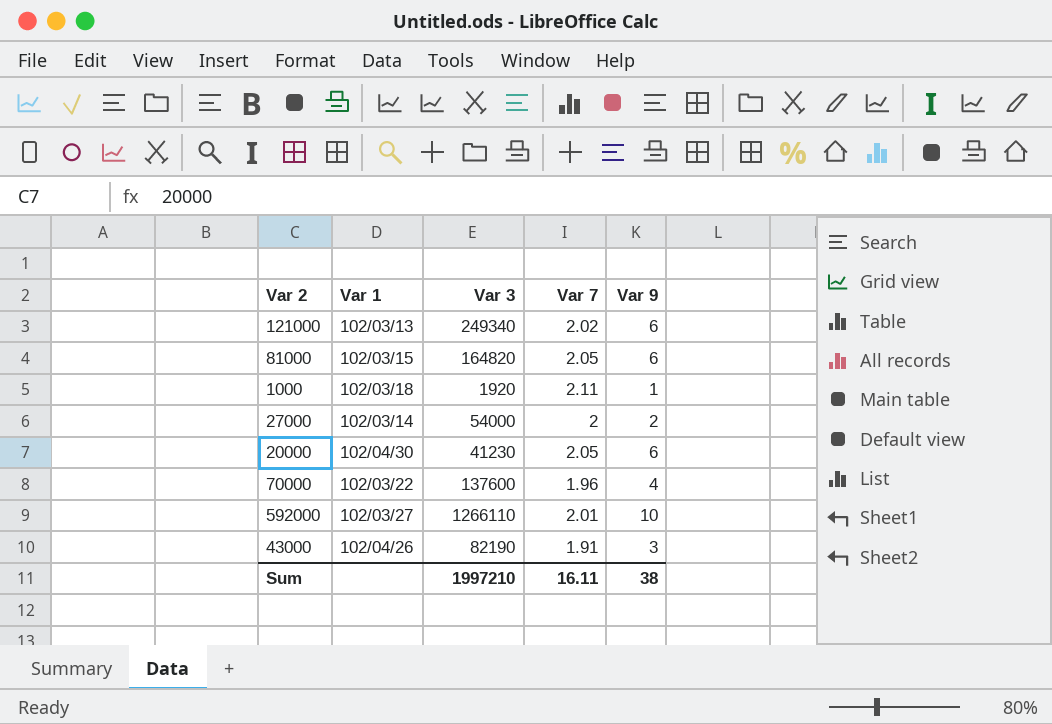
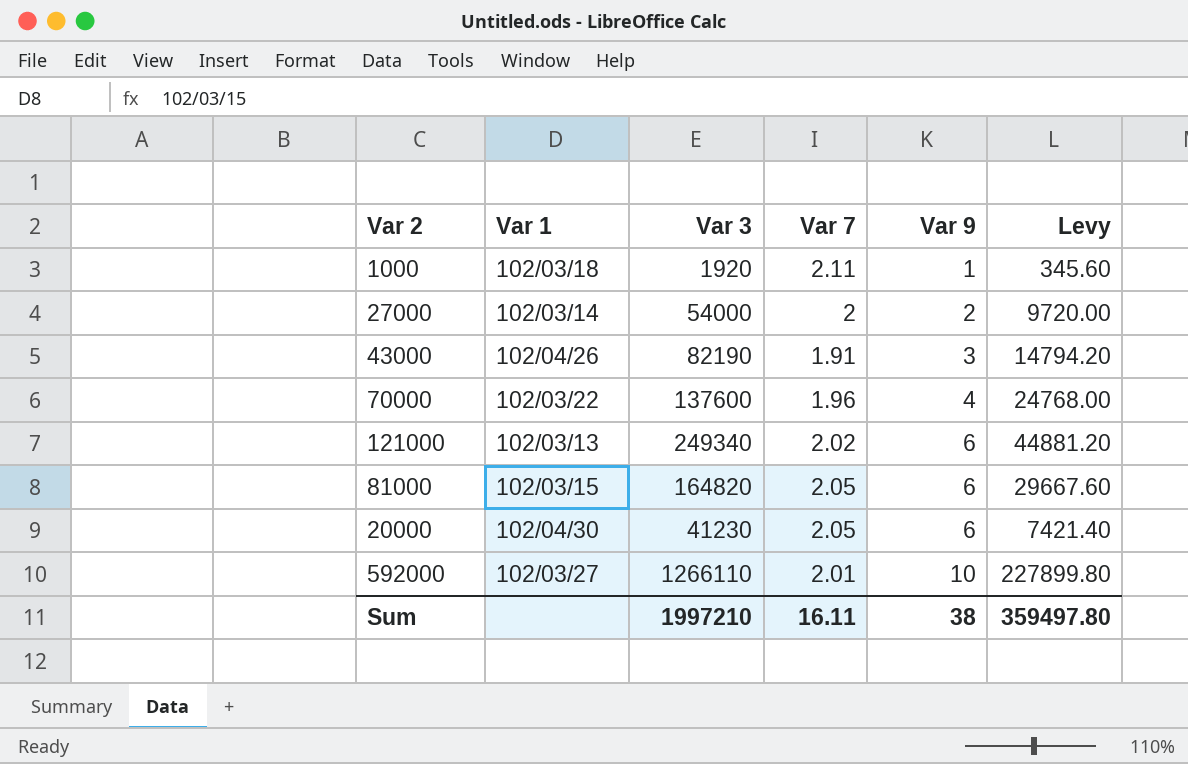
row order: none -> Var 9 ascending
column Levy | formula: none -> [Var 3] * 0.18

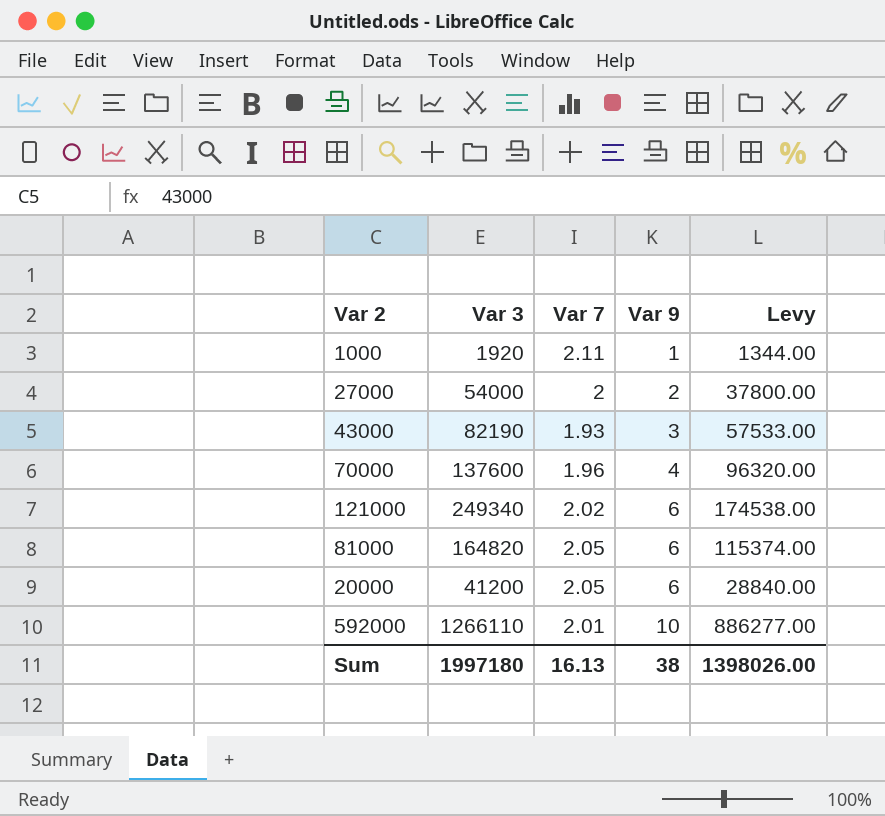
column Var 1 | position: 2 -> none
column Levy | formula: [Var 3] * 0.18 -> [Var 3] * 0.7
43000 | Var 7: 1.91 -> 1.93
20000 | Var 3: 41230 -> 41200
Sum | Var 3: 1997210 -> 1997180
Sum | Var 7: 16.11 -> 16.13
Sum | Levy: 359497.80 -> 1398026.00

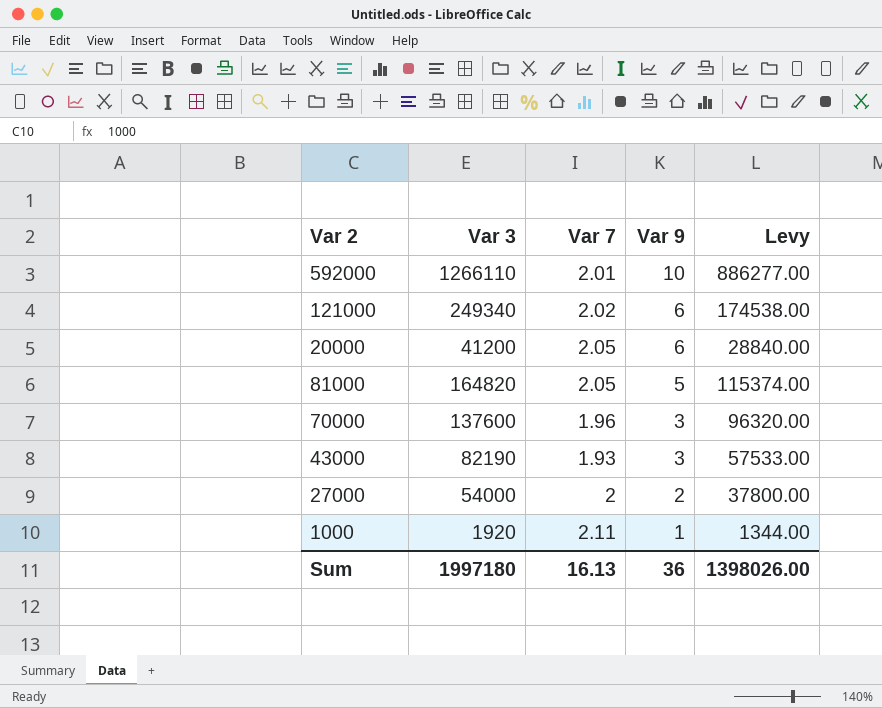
row order: Var 9 ascending -> Var 9 descending
81000 | Var 9: 6 -> 5
70000 | Var 9: 4 -> 3
Sum | Var 9: 38 -> 36

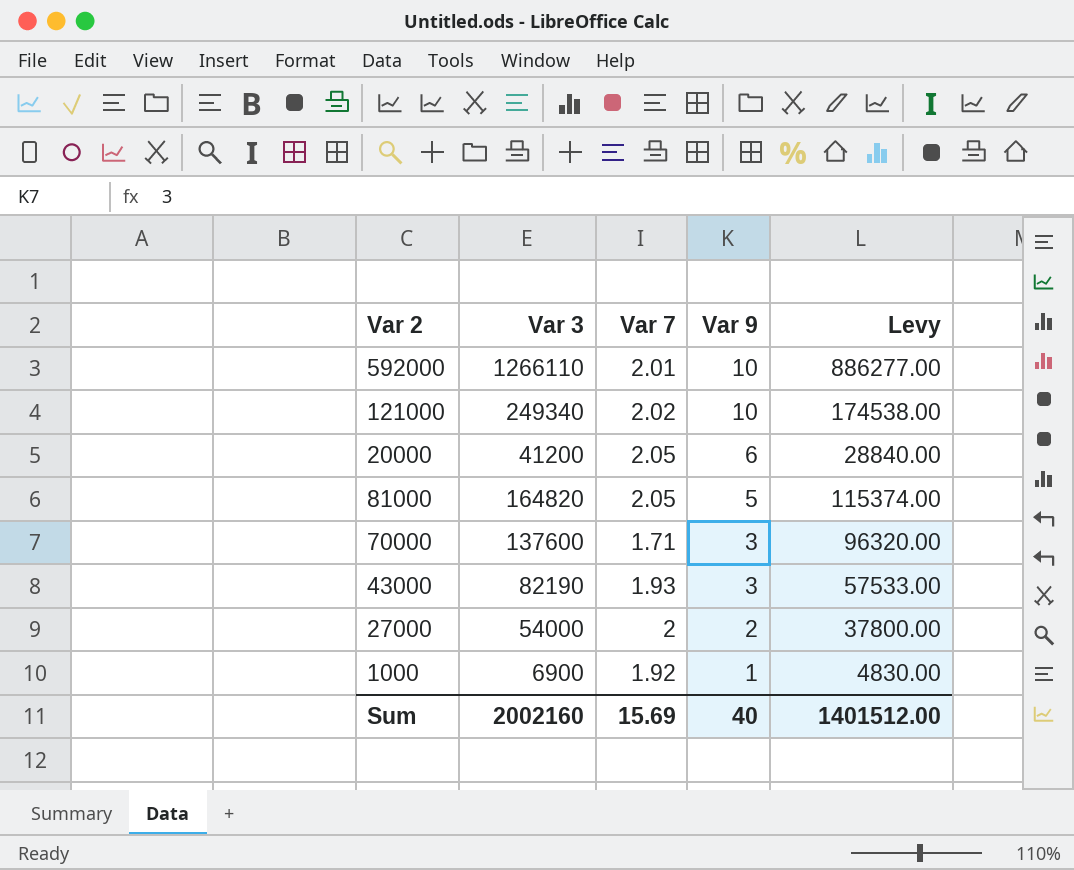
121000 | Var 9: 6 -> 10
70000 | Var 7: 1.96 -> 1.71
1000 | Var 3: 1920 -> 6900
1000 | Var 7: 2.11 -> 1.92
1000 | Levy: 1344.00 -> 4830.00
Sum | Var 3: 1997180 -> 2002160
Sum | Var 7: 16.13 -> 15.69
Sum | Var 9: 36 -> 40
Sum | Levy: 1398026.00 -> 1401512.00

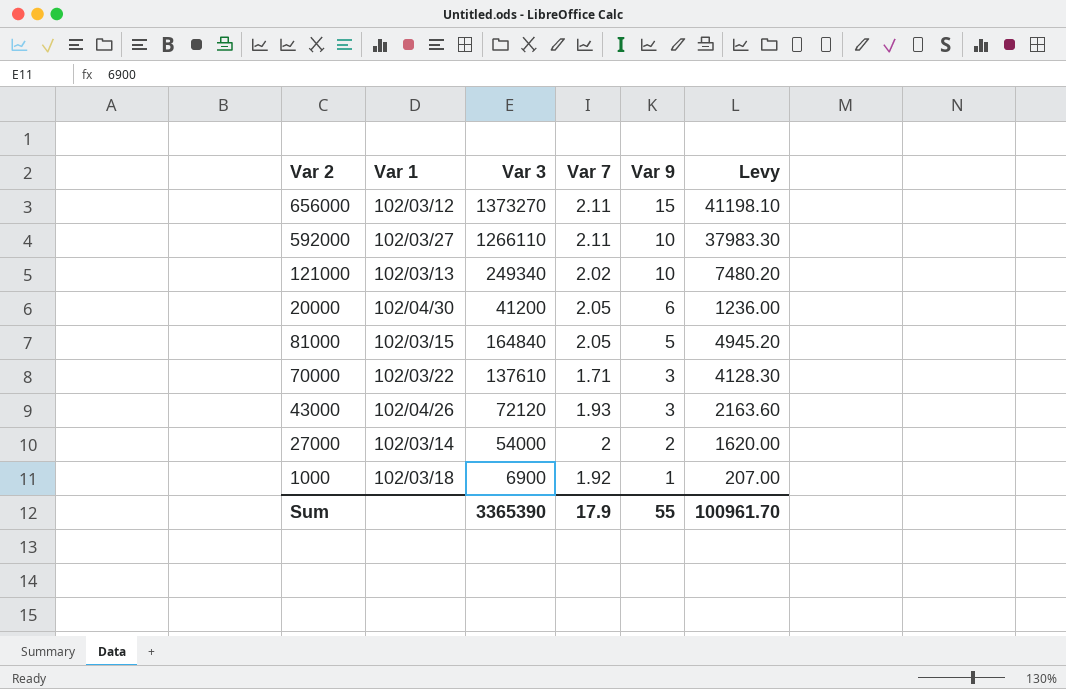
column Var 1 | position: none -> 2
column Levy | formula: [Var 3] * 0.7 -> [Var 3] * 0.03
row 656000: none -> 102/03/12 | 1373270 | 2.11 | 15 | 41198.10
592000 | Var 7: 2.01 -> 2.11
81000 | Var 3: 164820 -> 164840
70000 | Var 3: 137600 -> 137610
43000 | Var 3: 82190 -> 72120
Sum | Var 3: 2002160 -> 3365390
Sum | Var 7: 15.69 -> 17.9
Sum | Var 9: 40 -> 55
Sum | Levy: 1401512.00 -> 100961.70

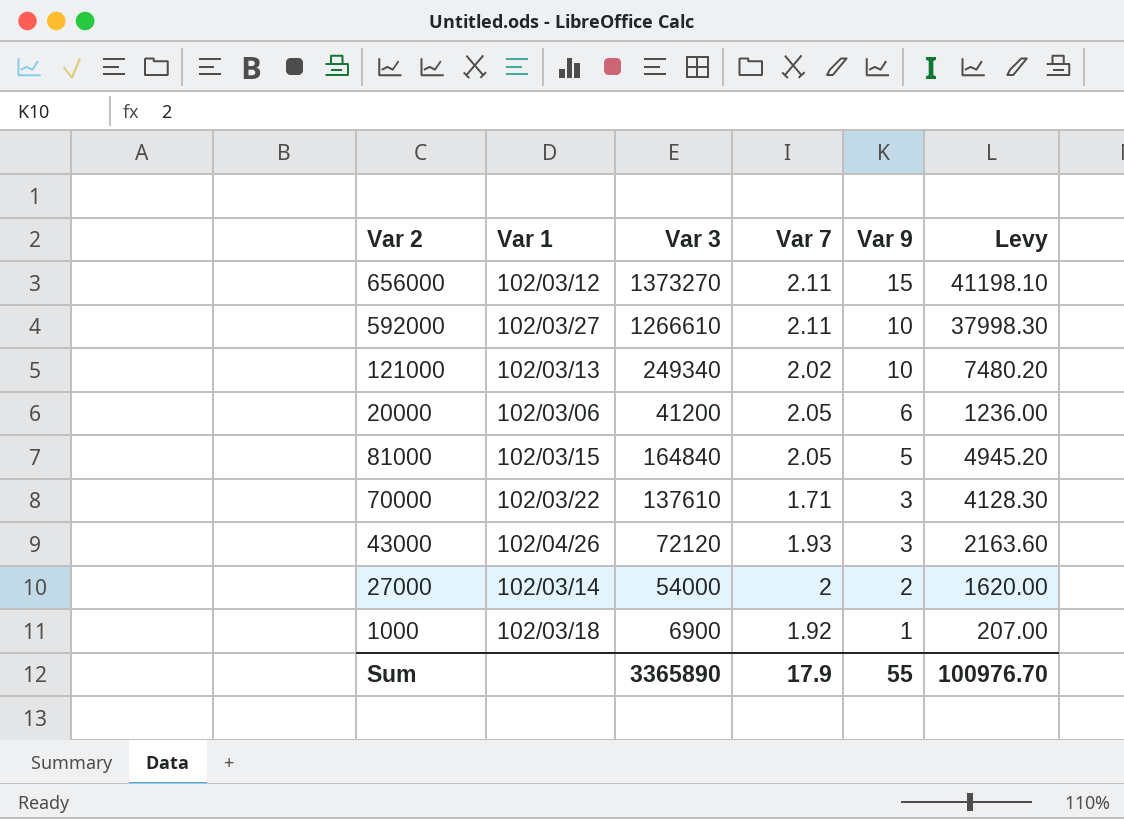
592000 | Var 3: 1266110 -> 1266610
592000 | Levy: 37983.30 -> 37998.30
20000 | Var 1: 102/04/30 -> 102/03/06
Sum | Var 3: 3365390 -> 3365890
Sum | Levy: 100961.70 -> 100976.70

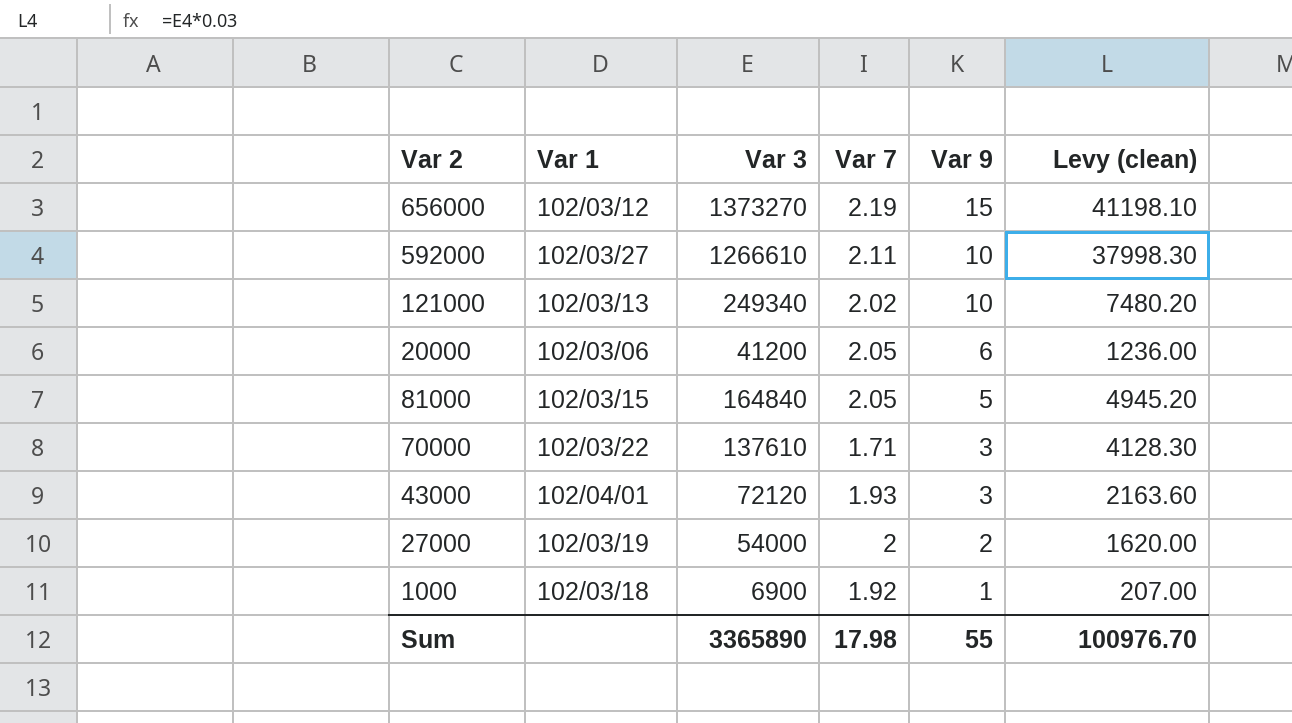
column name: Levy -> Levy (clean)
656000 | Var 7: 2.11 -> 2.19
43000 | Var 1: 102/04/26 -> 102/04/01
27000 | Var 1: 102/03/14 -> 102/03/19
Sum | Var 7: 17.9 -> 17.98

